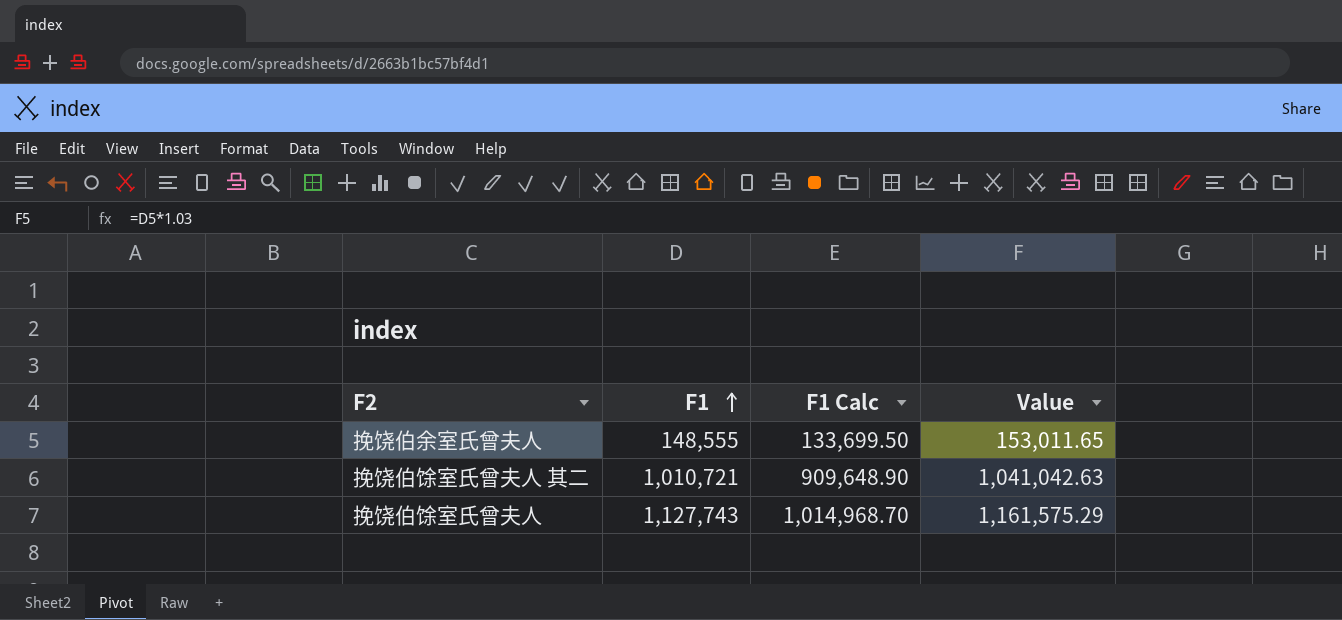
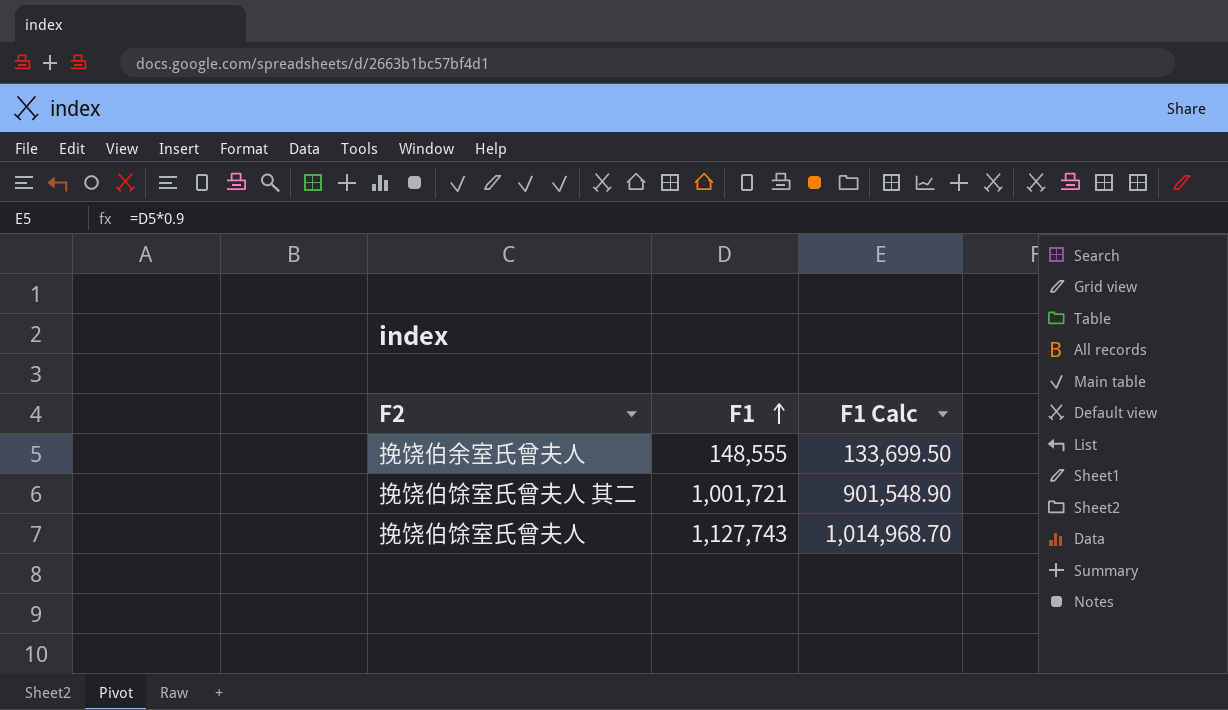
column Value | formula: [F1] * 1.03 -> none
挽饶伯馀室氏曾夫人 其二 | F1: 1,010,721 -> 1,001,721
挽饶伯馀室氏曾夫人 其二 | F1 Calc: 909,648.90 -> 901,548.90

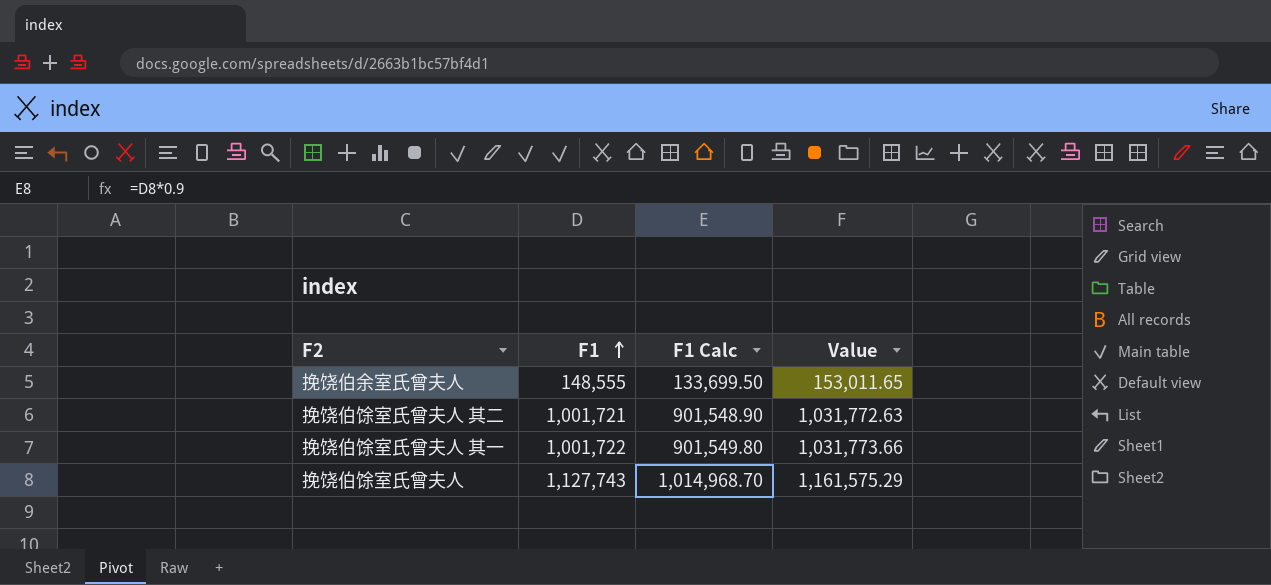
column Value | formula: none -> [F1] * 1.03
row 挽饶伯馀室氏曾夫人 其一: none -> 1,001,722 | 901,549.80 | 1,031,773.66

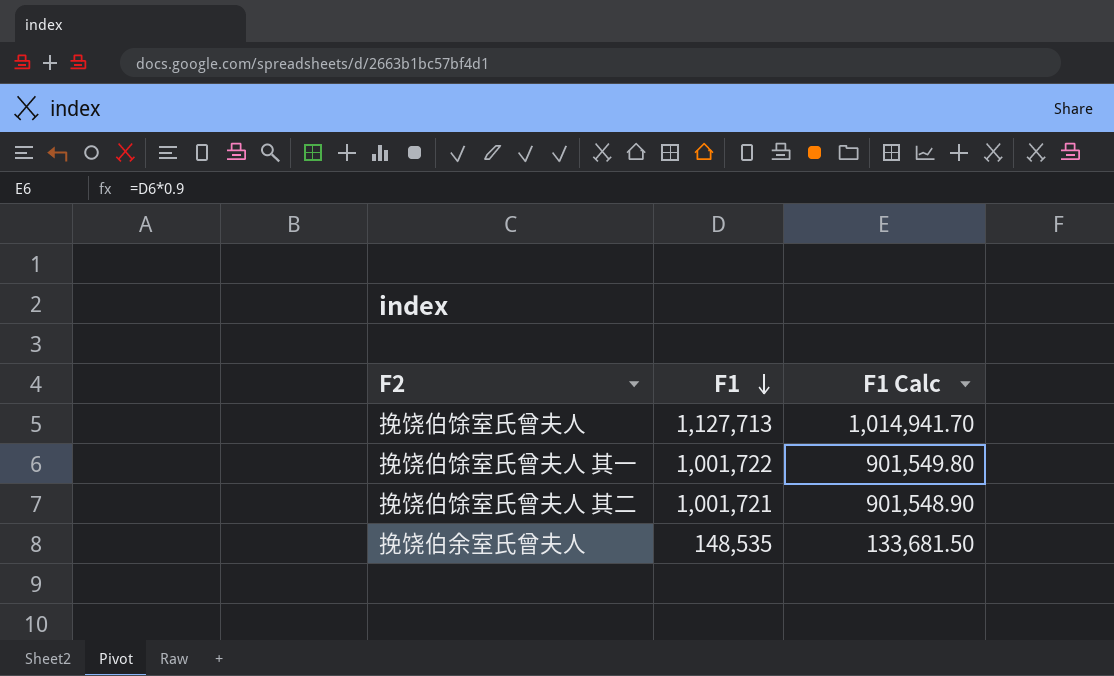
row order: F1 ascending -> F1 descending
column Value | formula: [F1] * 1.03 -> none
挽饶伯馀室氏曾夫人 | F1: 1,127,743 -> 1,127,713
挽饶伯馀室氏曾夫人 | F1 Calc: 1,014,968.70 -> 1,014,941.70
挽饶伯余室氏曾夫人 | F1: 148,555 -> 148,535
挽饶伯余室氏曾夫人 | F1 Calc: 133,699.50 -> 133,681.50

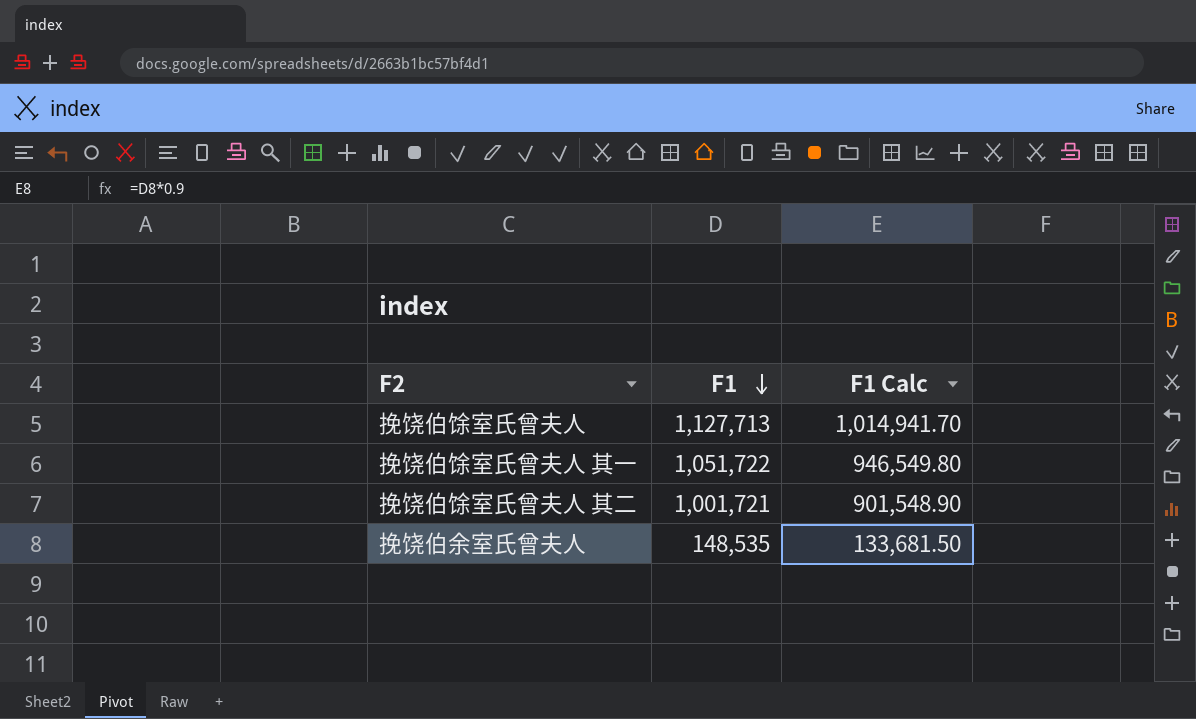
挽饶伯馀室氏曾夫人 其一 | F1: 1,001,722 -> 1,051,722
挽饶伯馀室氏曾夫人 其一 | F1 Calc: 901,549.80 -> 946,549.80

